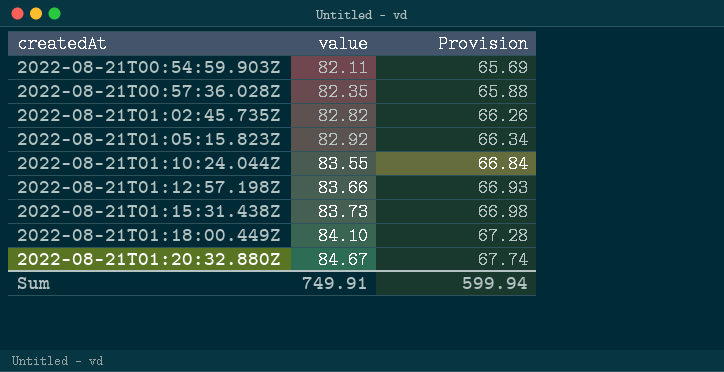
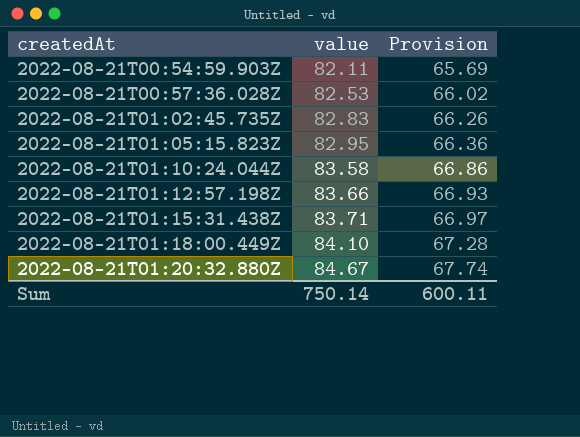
2022-08-21T00:57:36.028Z | value: 82.35 -> 82.53
2022-08-21T00:57:36.028Z | Provision: 65.88 -> 66.02
2022-08-21T01:02:45.735Z | value: 82.82 -> 82.83
2022-08-21T01:05:15.823Z | value: 82.92 -> 82.95
2022-08-21T01:05:15.823Z | Provision: 66.34 -> 66.36
2022-08-21T01:10:24.044Z | value: 83.55 -> 83.58
2022-08-21T01:10:24.044Z | Provision: 66.84 -> 66.86
2022-08-21T01:15:31.438Z | value: 83.73 -> 83.71
2022-08-21T01:15:31.438Z | Provision: 66.98 -> 66.97
Sum | value: 749.91 -> 750.14
Sum | Provision: 599.94 -> 600.11

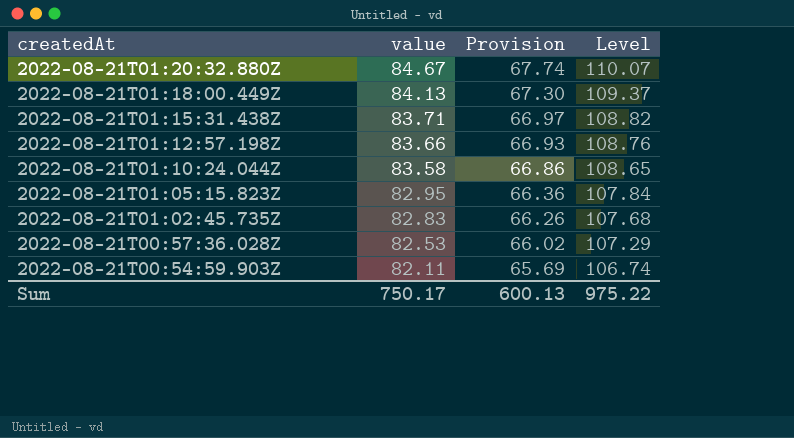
row order: createdAt ascending -> createdAt descending
column Level | formula: none -> [value] * 1.3
2022-08-21T01:18:00.449Z | value: 84.10 -> 84.13
2022-08-21T01:18:00.449Z | Provision: 67.28 -> 67.30
Sum | value: 750.14 -> 750.17
Sum | Provision: 600.11 -> 600.13

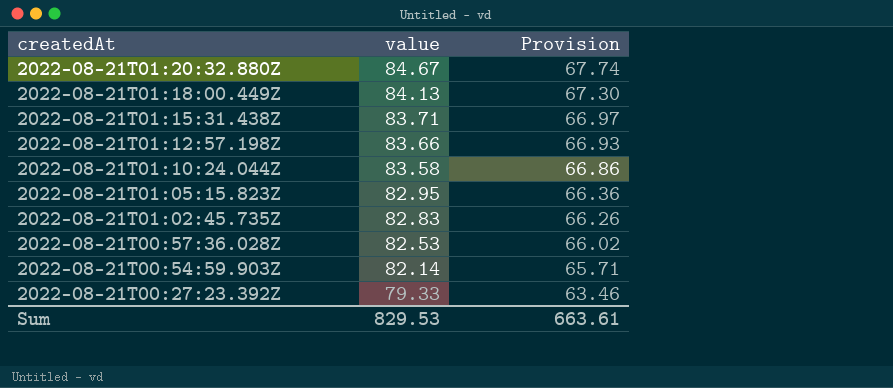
column Level | formula: [value] * 1.3 -> none
2022-08-21T00:54:59.903Z | value: 82.11 -> 82.14
2022-08-21T00:54:59.903Z | Provision: 65.69 -> 65.71
row 2022-08-21T00:27:23.392Z: none -> 79.33 | 63.46
Sum | value: 750.17 -> 829.53
Sum | Provision: 600.13 -> 663.61

